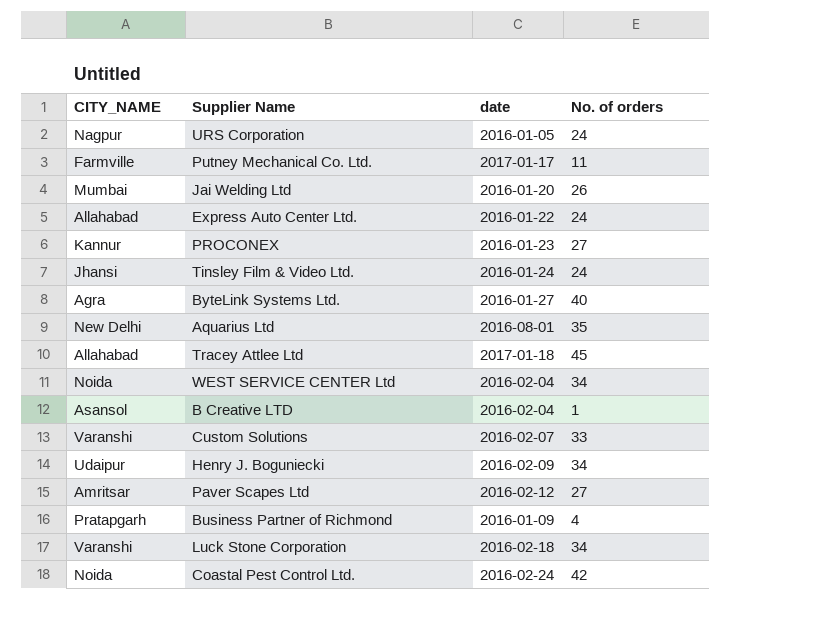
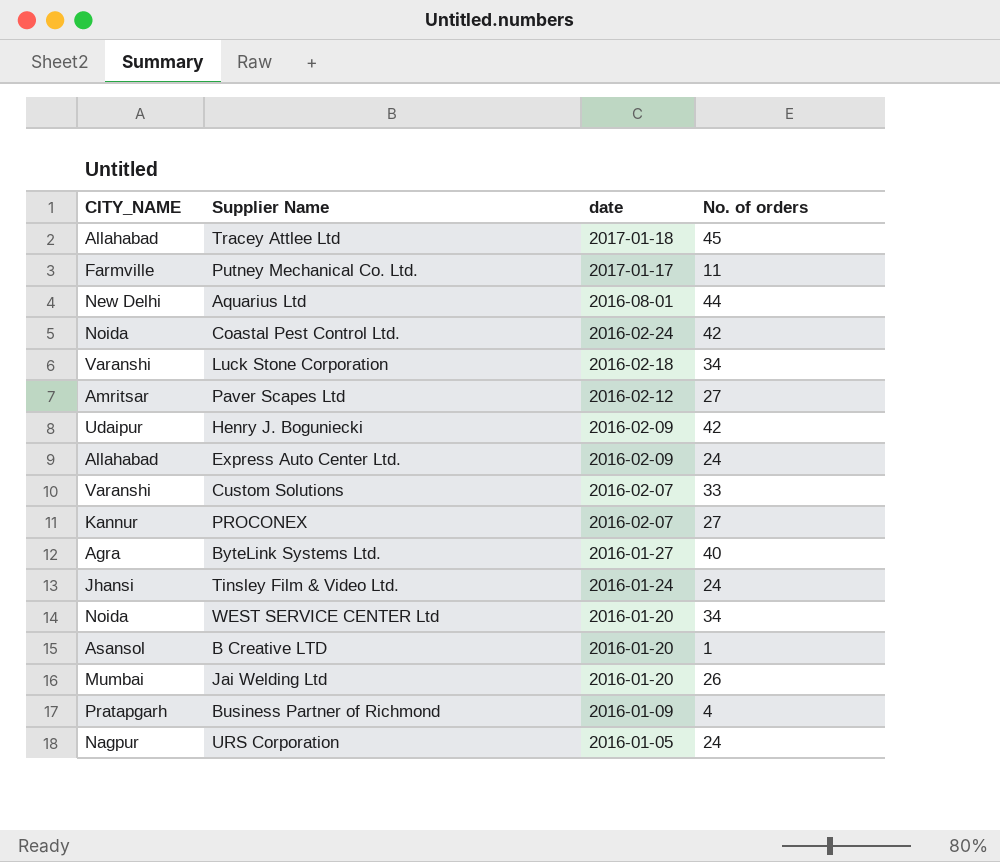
row order: none -> date descending
Aquarius Ltd | No. of orders: 35 -> 44
Henry J. Boguniecki | No. of orders: 34 -> 42
Express Auto Center Ltd. | date: 2016-01-22 -> 2016-02-09
PROCONEX | date: 2016-01-23 -> 2016-02-07
WEST SERVICE CENTER Ltd | date: 2016-02-04 -> 2016-01-20
B Creative LTD | date: 2016-02-04 -> 2016-01-20

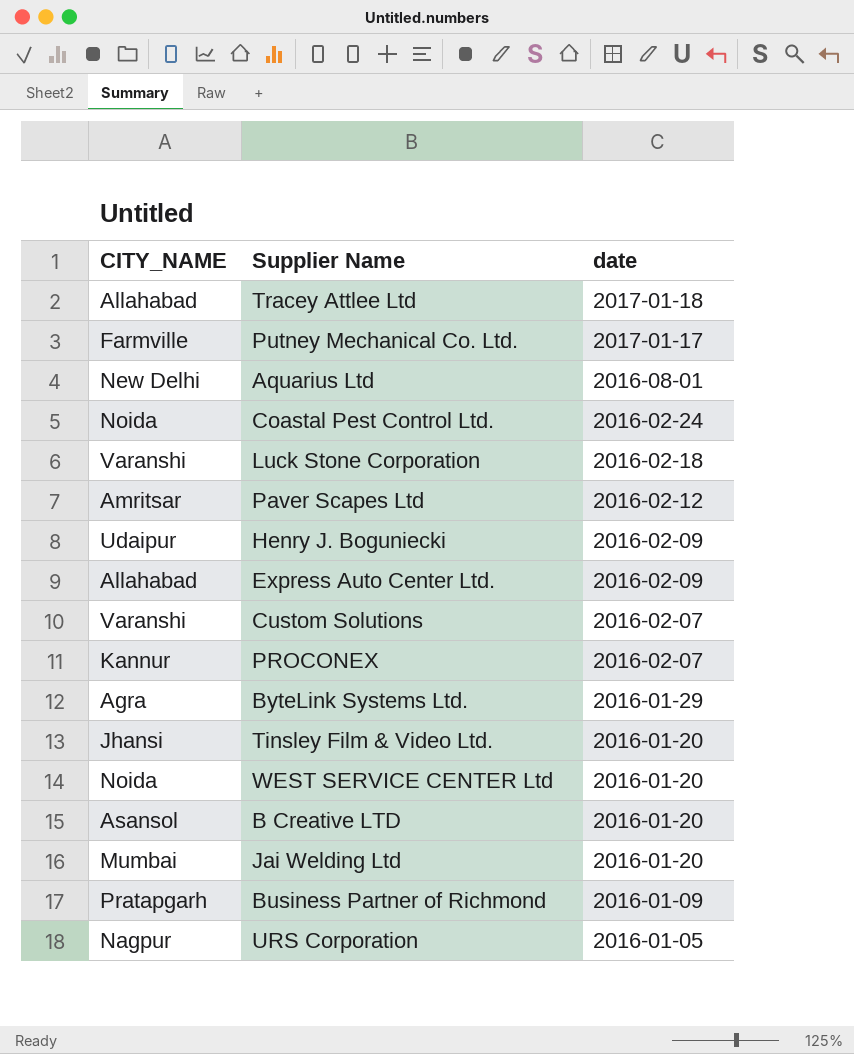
column No. of orders | position: 4 -> none
ByteLink Systems Ltd. | date: 2016-01-27 -> 2016-01-29
Tinsley Film & Video Ltd. | date: 2016-01-24 -> 2016-01-20

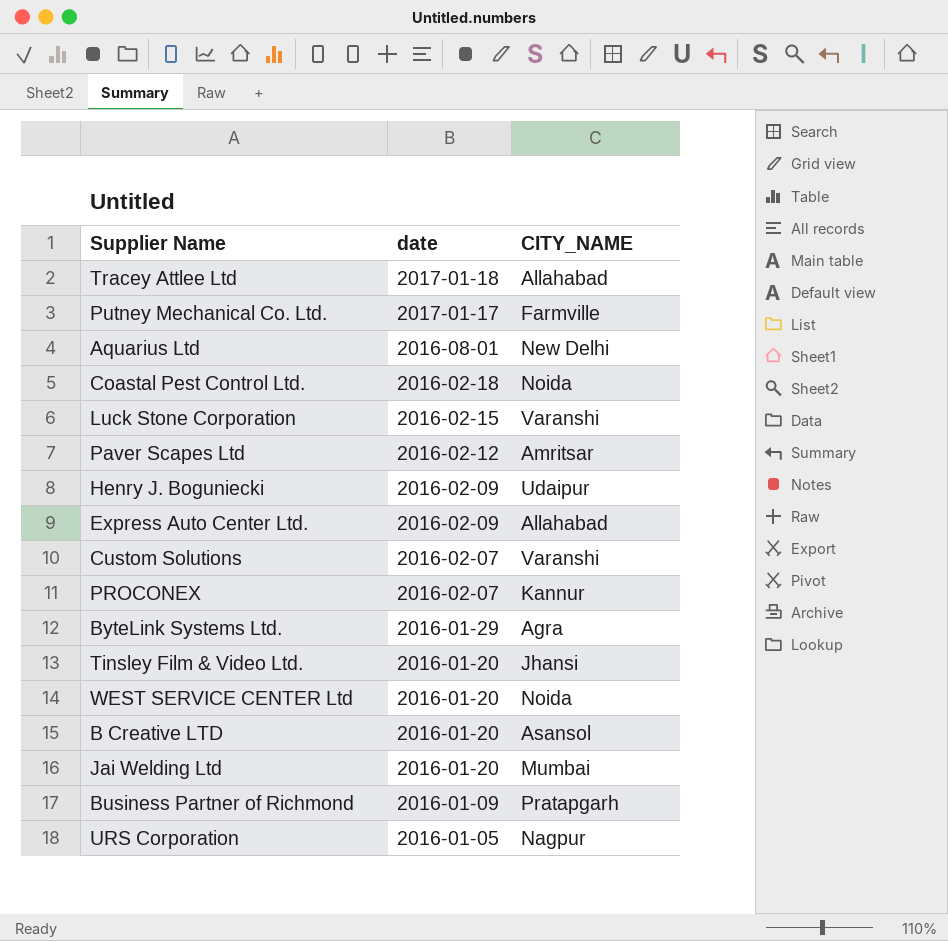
column CITY_NAME | position: 1 -> 3
Coastal Pest Control Ltd. | date: 2016-02-24 -> 2016-02-18
Luck Stone Corporation | date: 2016-02-18 -> 2016-02-15

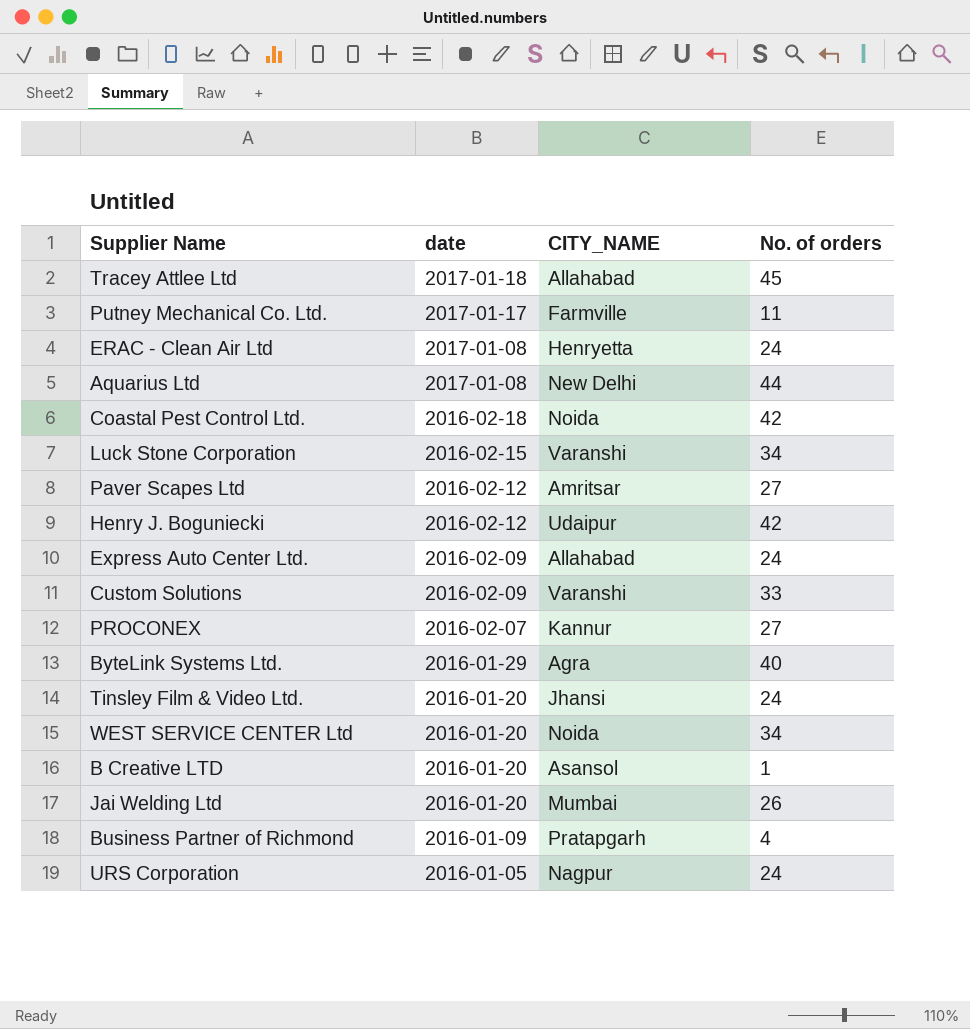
column No. of orders | position: none -> 4
row ERAC - Clean Air Ltd: none -> 2017-01-08 | Henryetta | 24
Aquarius Ltd | date: 2016-08-01 -> 2017-01-08
Henry J. Boguniecki | date: 2016-02-09 -> 2016-02-12
Custom Solutions | date: 2016-02-07 -> 2016-02-09

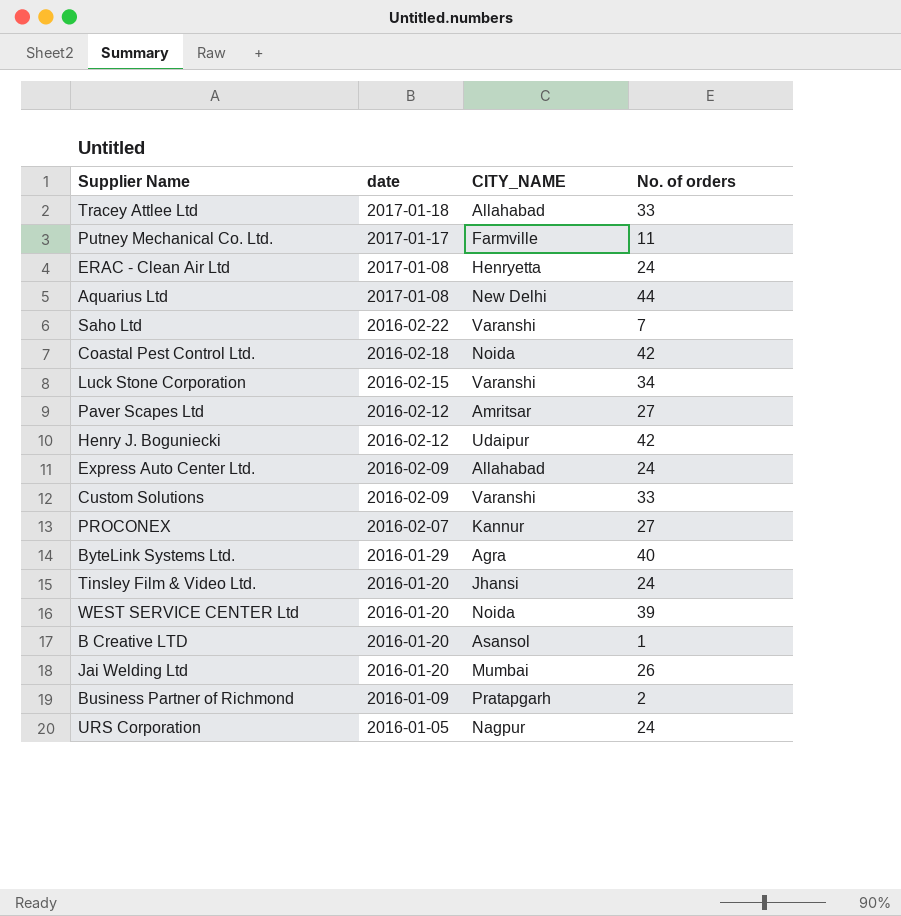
Tracey Attlee Ltd | No. of orders: 45 -> 33
row Saho Ltd: none -> 2016-02-22 | Varanshi | 7
WEST SERVICE CENTER Ltd | No. of orders: 34 -> 39
Business Partner of Richmond | No. of orders: 4 -> 2

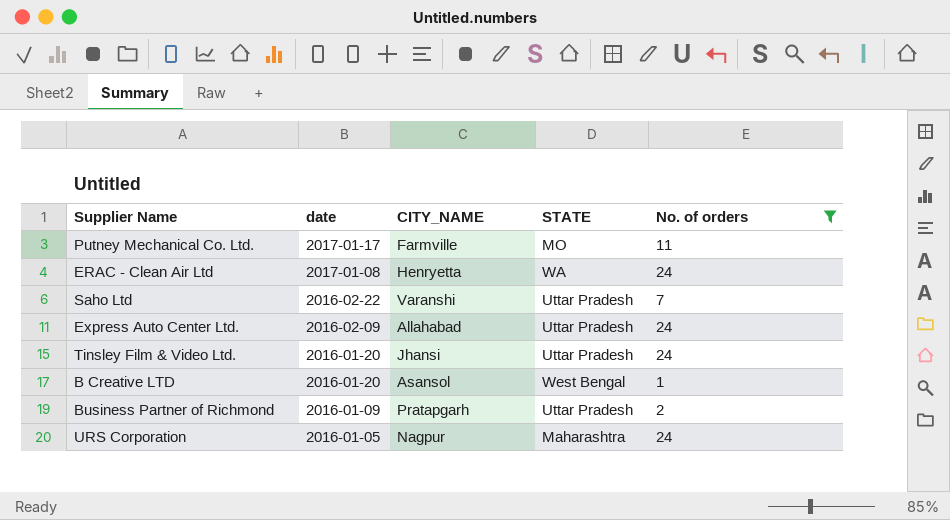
filter: none -> No. of orders <= 24
column STATE | position: none -> 4

